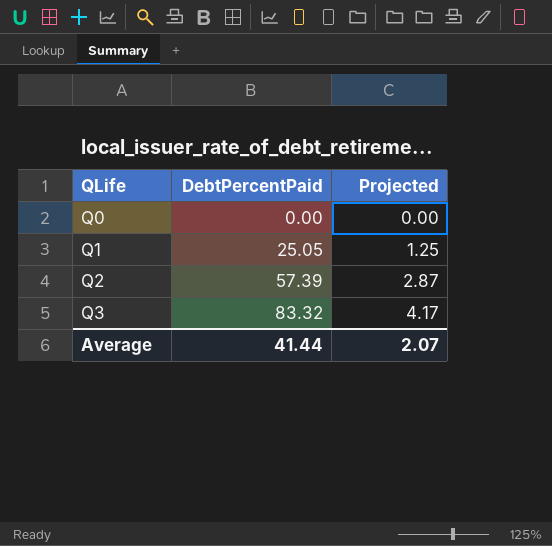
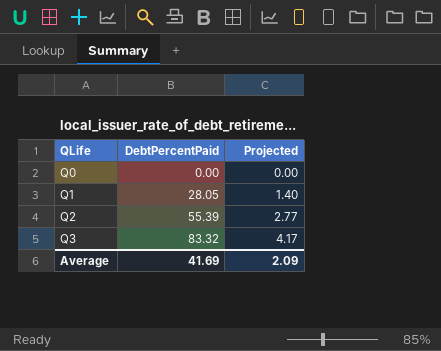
Q1 | DebtPercentPaid: 25.05 -> 28.05
Q1 | Projected: 1.25 -> 1.40
Q2 | DebtPercentPaid: 57.39 -> 55.39
Q2 | Projected: 2.87 -> 2.77
Average | DebtPercentPaid: 41.44 -> 41.69
Average | Projected: 2.07 -> 2.09

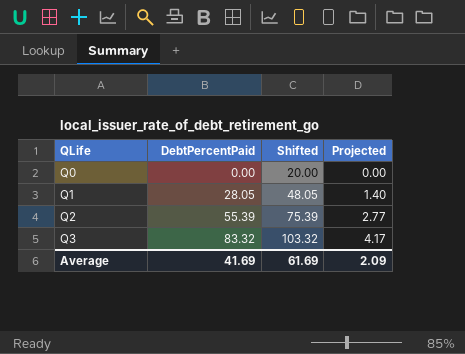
column Shifted | formula: none -> [DebtPercentPaid] + 20

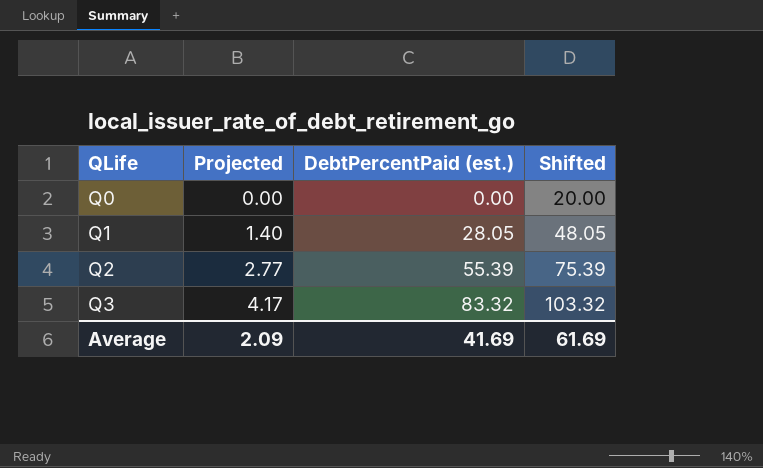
column Projected | position: 4 -> 2
column name: DebtPercentPaid -> DebtPercentPaid (est.)

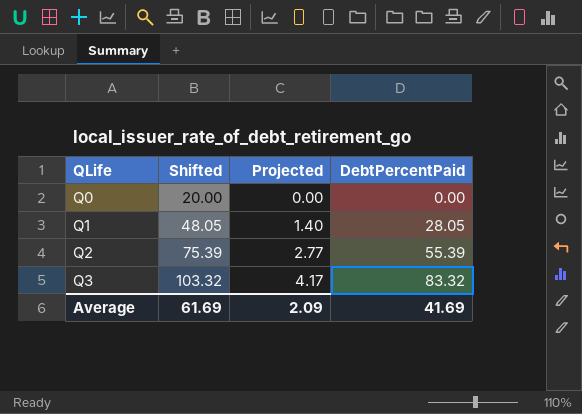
column Shifted | position: 4 -> 2
column name: DebtPercentPaid (est.) -> DebtPercentPaid

